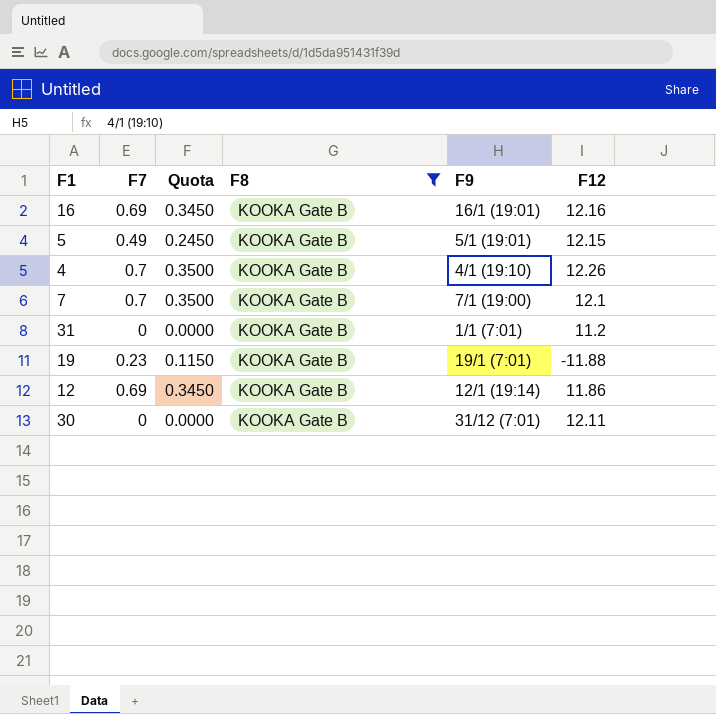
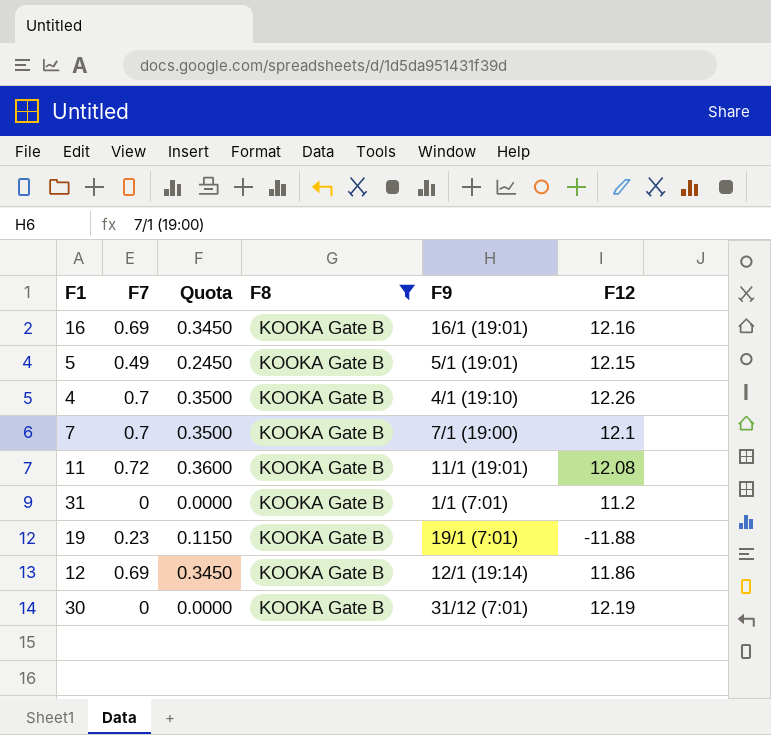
row 11: none -> 0.72 | 0.3600 | KOOKA Gate B | 11/1 (19:01) | 12.08
30 | F12: 12.11 -> 12.19

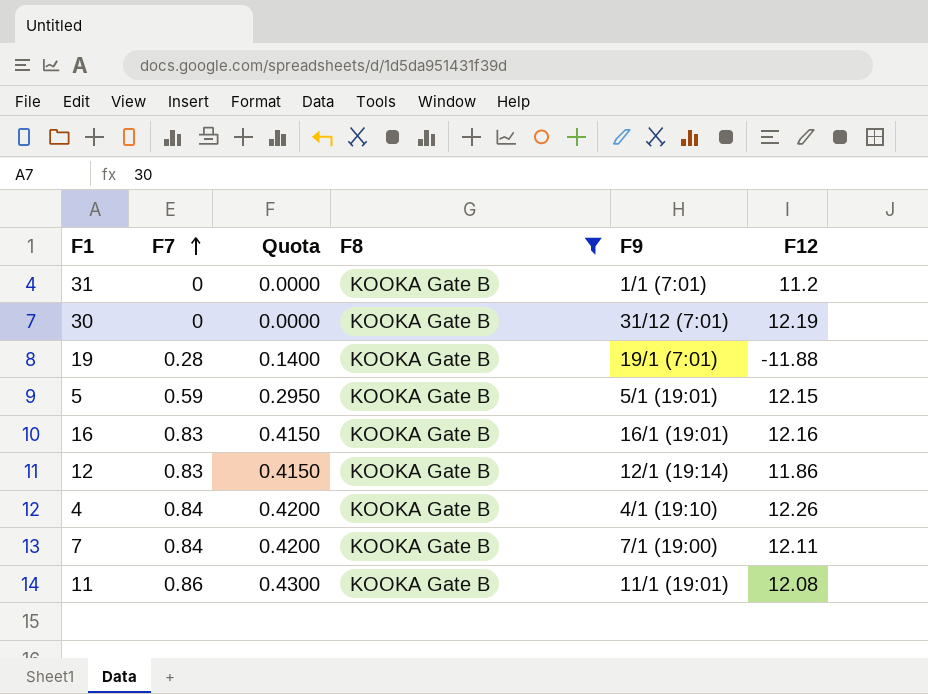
row order: none -> F7 ascending
19 | F7: 0.23 -> 0.28
19 | Quota: 0.1150 -> 0.1400
5 | F7: 0.49 -> 0.59
5 | Quota: 0.2450 -> 0.2950
16 | F7: 0.69 -> 0.83
16 | Quota: 0.3450 -> 0.4150
12 | F7: 0.69 -> 0.83
12 | Quota: 0.3450 -> 0.4150
4 | F7: 0.7 -> 0.84
4 | Quota: 0.3500 -> 0.4200
7 | F7: 0.7 -> 0.84
7 | Quota: 0.3500 -> 0.4200
7 | F12: 12.1 -> 12.11
11 | F7: 0.72 -> 0.86
11 | Quota: 0.3600 -> 0.4300

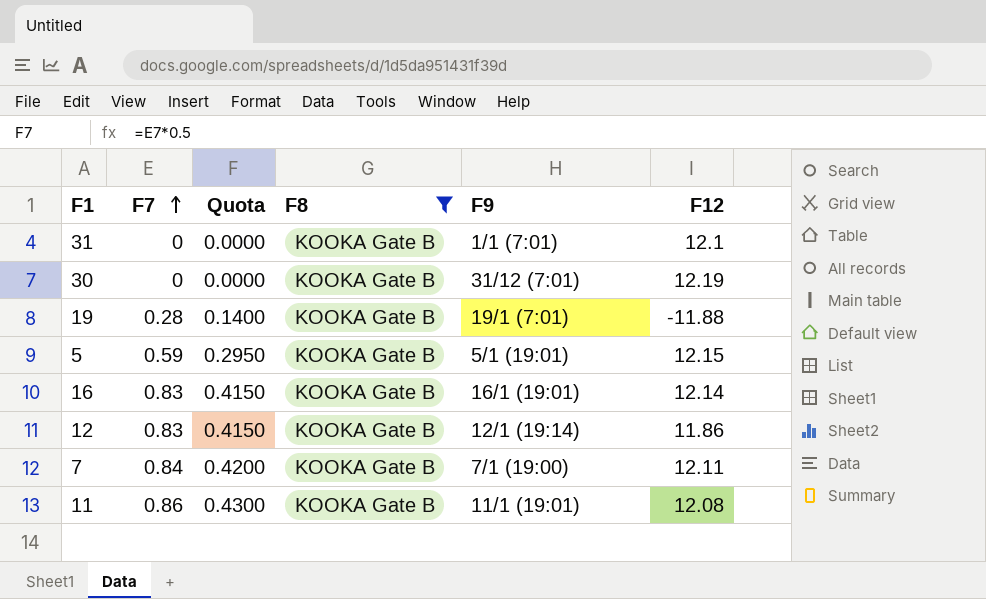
row 4: 0.84 | 0.4200 | KOOKA Gate B | 4/1 (19:10) | 12.26 -> none
31 | F12: 11.2 -> 12.1
16 | F12: 12.16 -> 12.14

